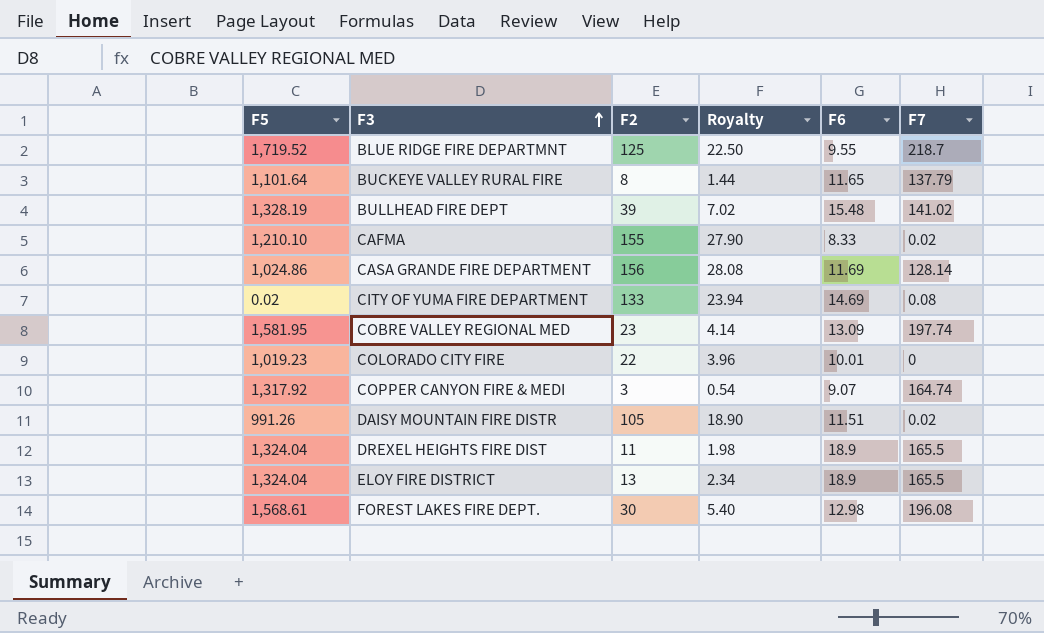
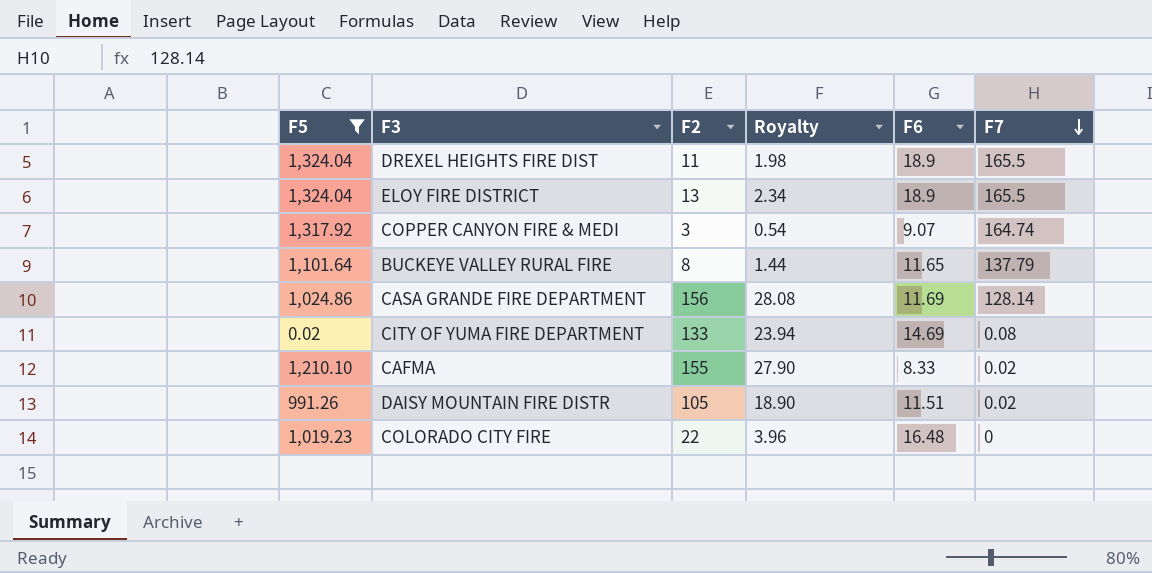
filter: none -> F5 <= 1,324.04
row order: F3 ascending -> F7 descending
COLORADO CITY FIRE | F6: 10.01 -> 16.48

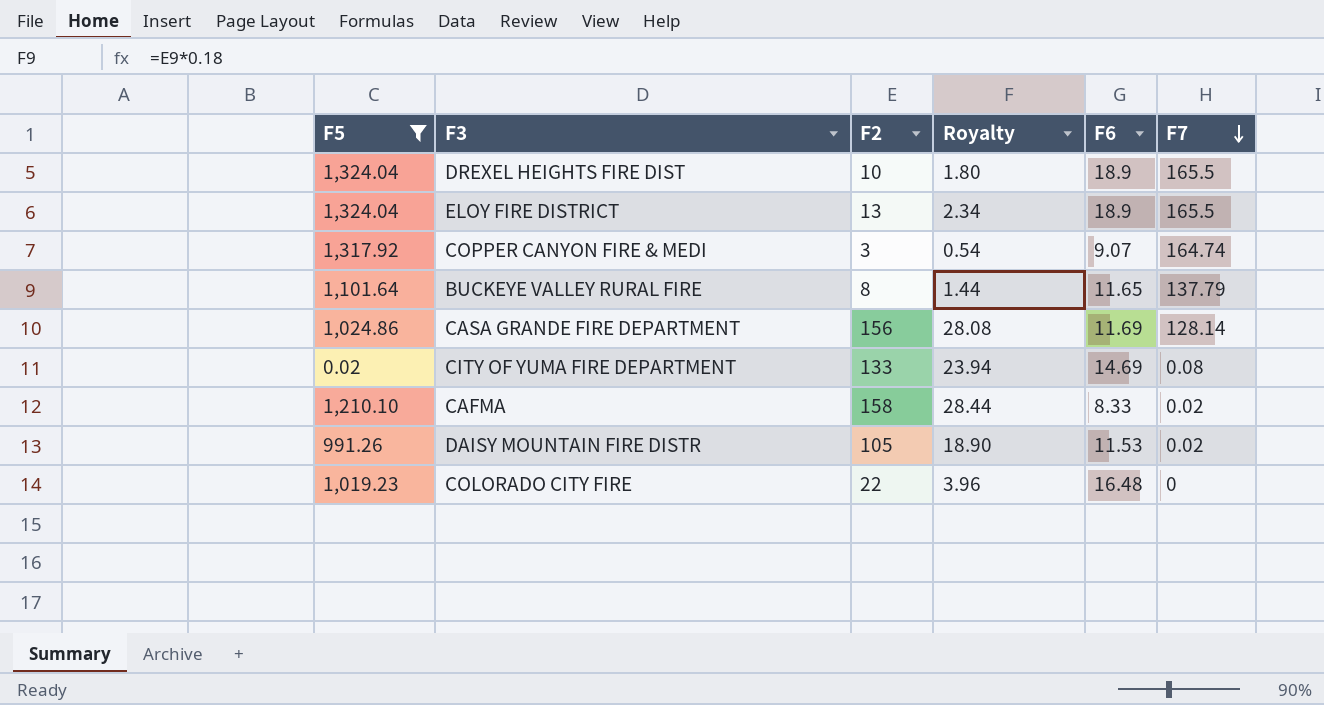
DREXEL HEIGHTS FIRE DIST | F2: 11 -> 10
DREXEL HEIGHTS FIRE DIST | Royalty: 1.98 -> 1.80
CAFMA | F2: 155 -> 158
CAFMA | Royalty: 27.90 -> 28.44
DAISY MOUNTAIN FIRE DISTR | F6: 11.51 -> 11.53

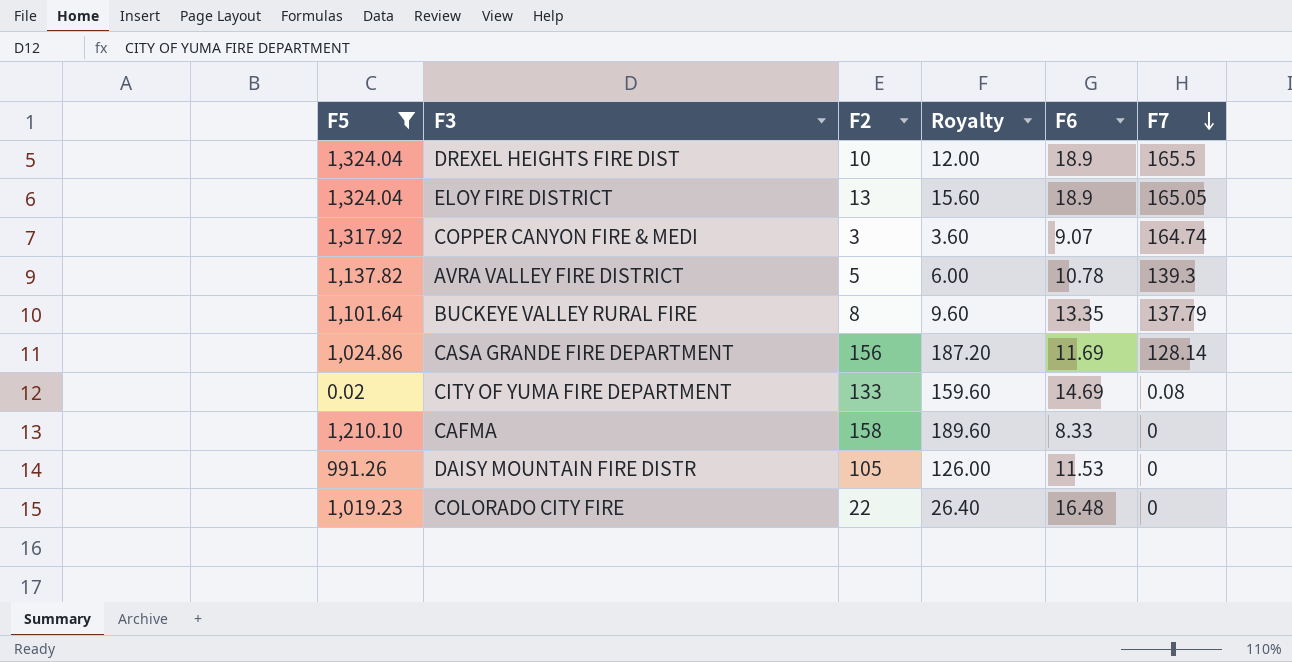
column Royalty | formula: [F2] * 0.18 -> [F2] * 1.2
ELOY FIRE DISTRICT | F7: 165.5 -> 165.05
row AVRA VALLEY FIRE DISTRICT: none -> 1,137.82 | 5 | 6.00 | 10.78 | 139.3
BUCKEYE VALLEY RURAL FIRE | F6: 11.65 -> 13.35
CAFMA | F7: 0.02 -> 0
DAISY MOUNTAIN FIRE DISTR | F7: 0.02 -> 0

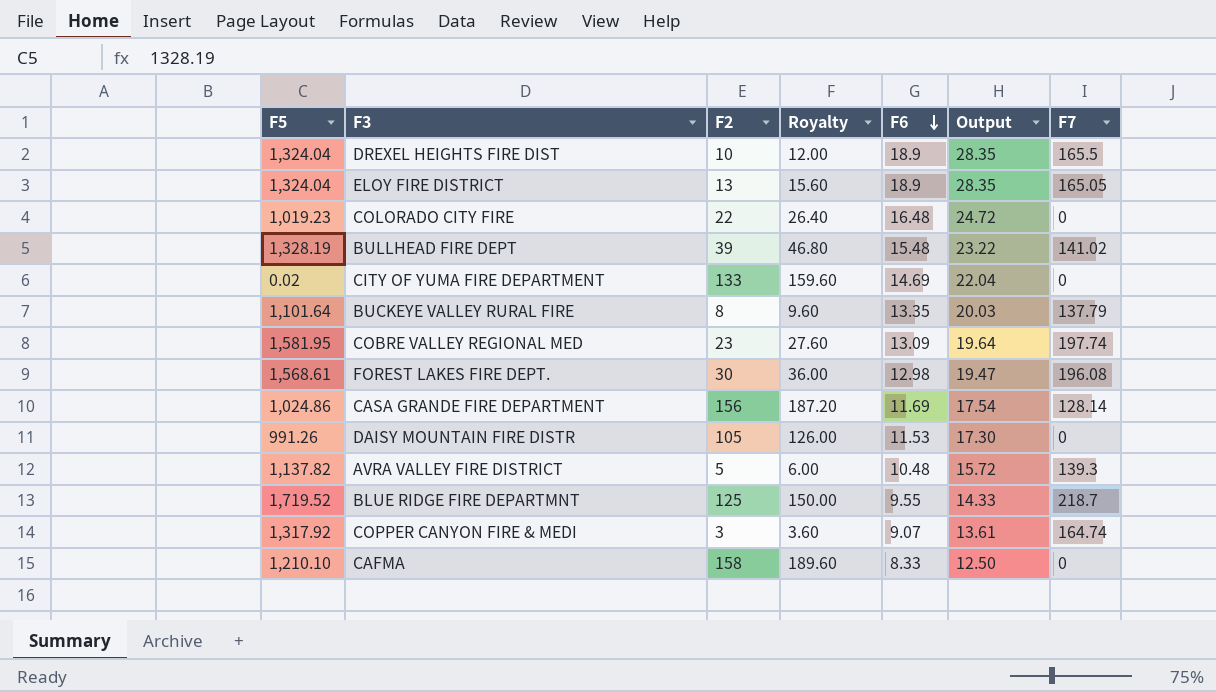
filter: F5 <= 1,324.04 -> none
row order: F7 descending -> F6 descending
column Output | formula: none -> [F6] * 1.5
CITY OF YUMA FIRE DEPARTMENT | F7: 0.08 -> 0
AVRA VALLEY FIRE DISTRICT | F6: 10.78 -> 10.48

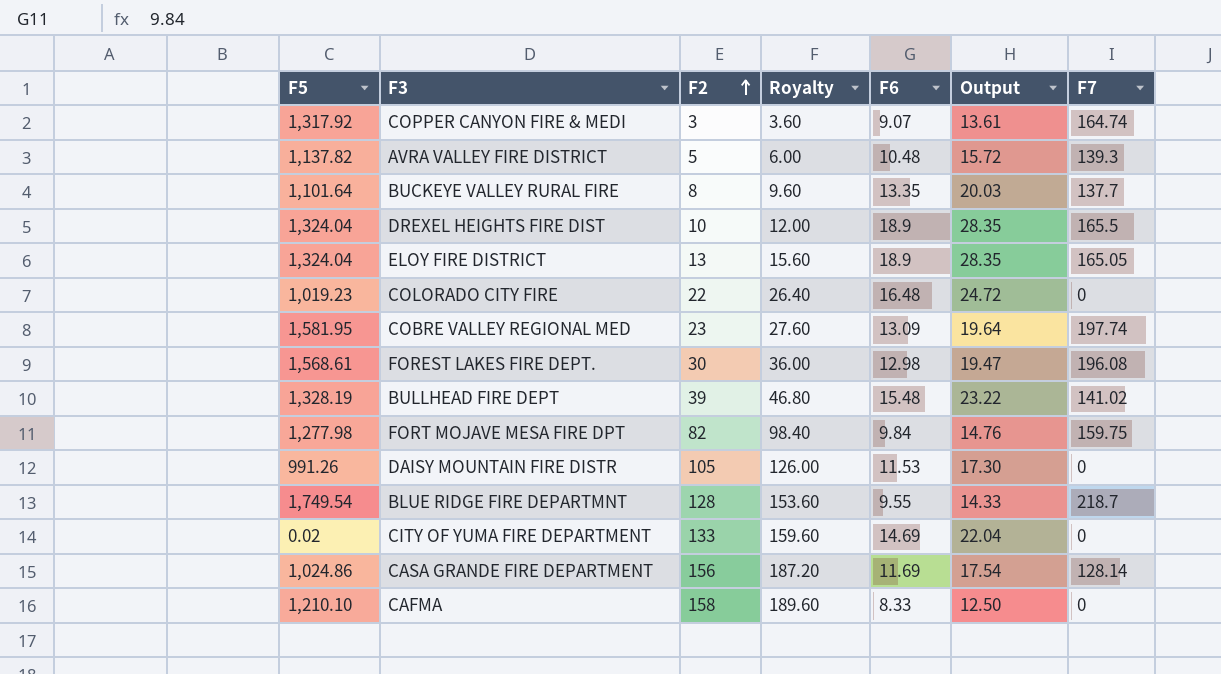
row order: F6 descending -> F2 ascending
BUCKEYE VALLEY RURAL FIRE | F7: 137.79 -> 137.7
row FORT MOJAVE MESA FIRE DPT: none -> 1,277.98 | 82 | 98.40 | 9.84 | 14.76 | 159.75
BLUE RIDGE FIRE DEPARTMNT | F5: 1,719.52 -> 1,749.54
BLUE RIDGE FIRE DEPARTMNT | F2: 125 -> 128
BLUE RIDGE FIRE DEPARTMNT | Royalty: 150.00 -> 153.60

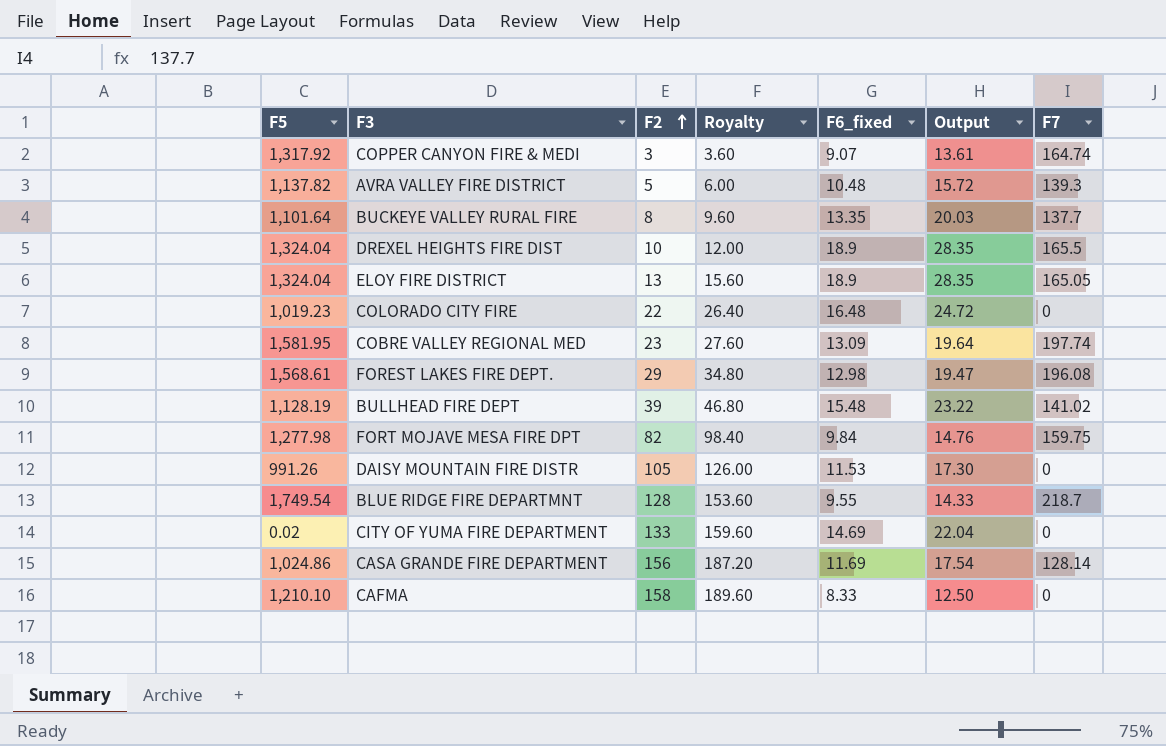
column name: F6 -> F6_fixed
FOREST LAKES FIRE DEPT. | F2: 30 -> 29
FOREST LAKES FIRE DEPT. | Royalty: 36.00 -> 34.80
BULLHEAD FIRE DEPT | F5: 1,328.19 -> 1,128.19

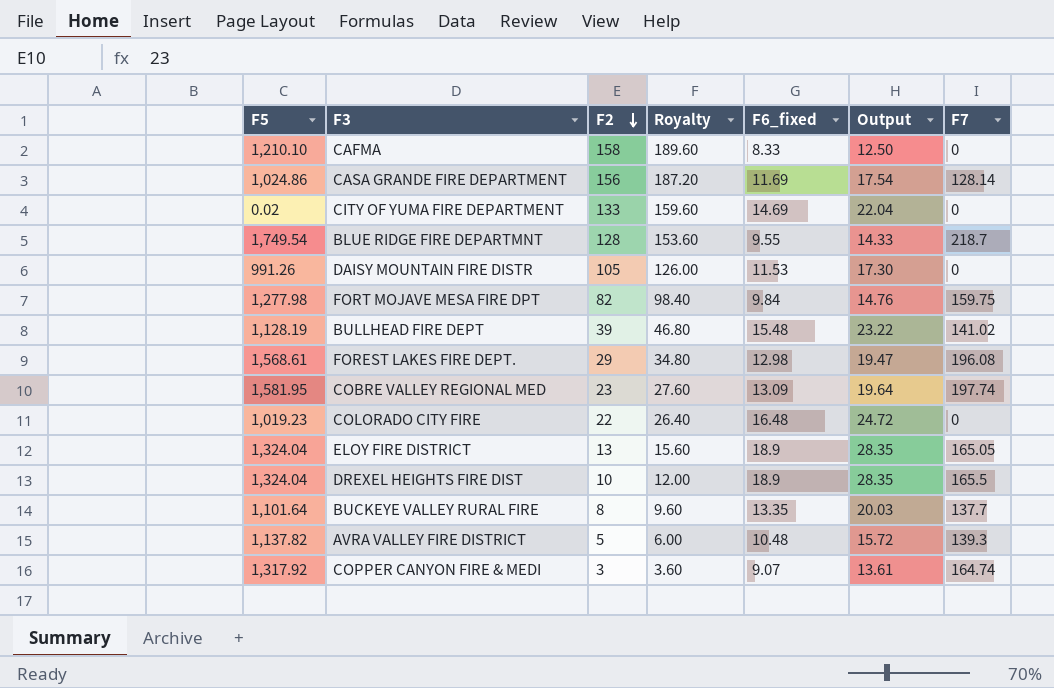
row order: F2 ascending -> F2 descending

